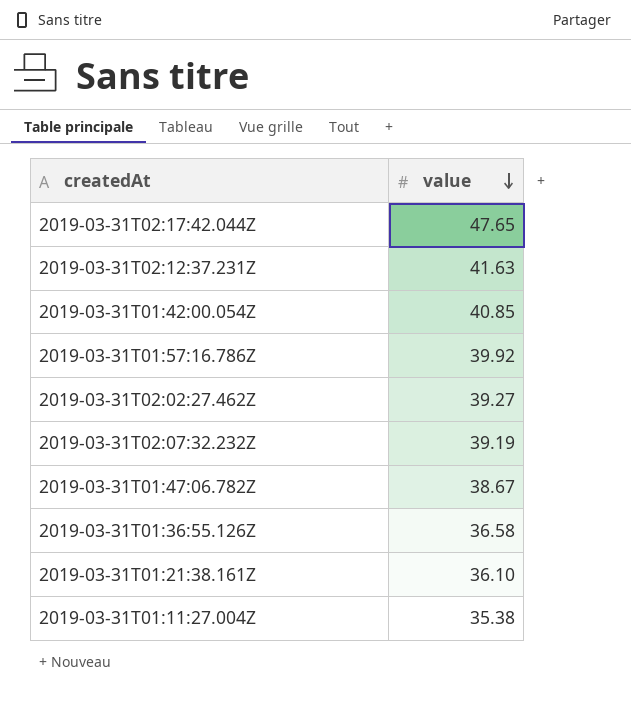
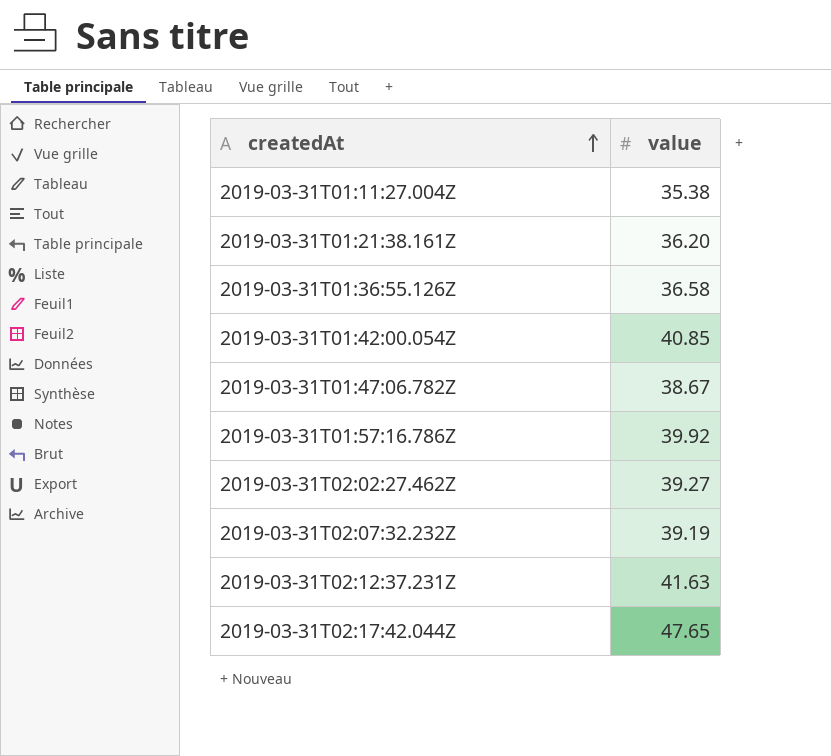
row order: value descending -> createdAt ascending
2019-03-31T01:21:38.161Z | value: 36.10 -> 36.20

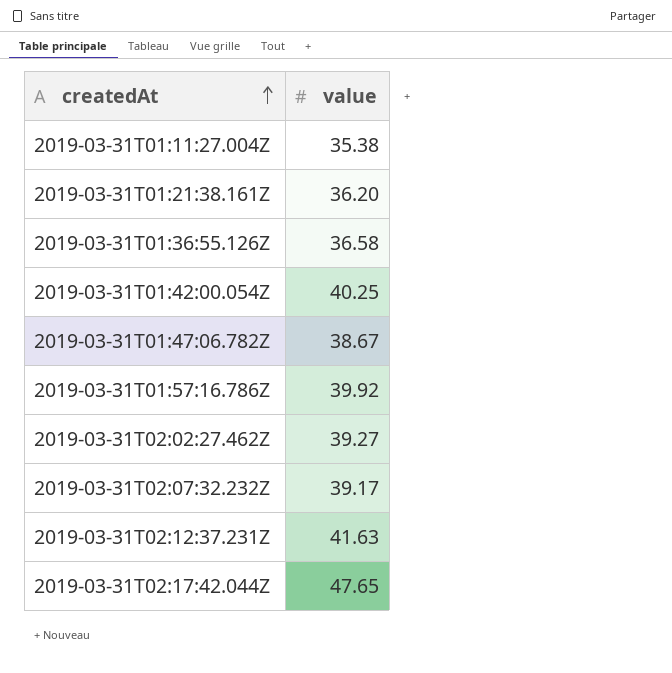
2019-03-31T01:42:00.054Z | value: 40.85 -> 40.25
2019-03-31T02:07:32.232Z | value: 39.19 -> 39.17

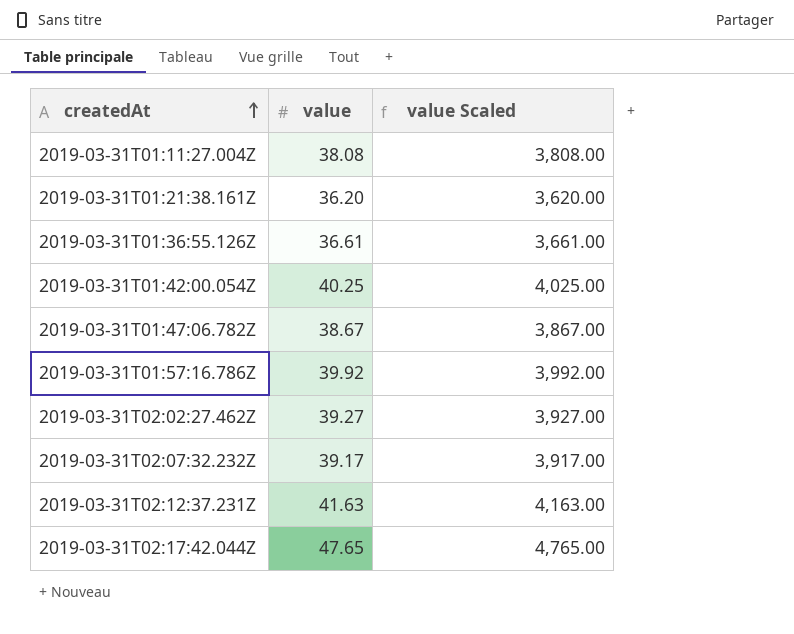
column value Scaled | formula: none -> [value] * 100
2019-03-31T01:11:27.004Z | value: 35.38 -> 38.08
2019-03-31T01:36:55.126Z | value: 36.58 -> 36.61

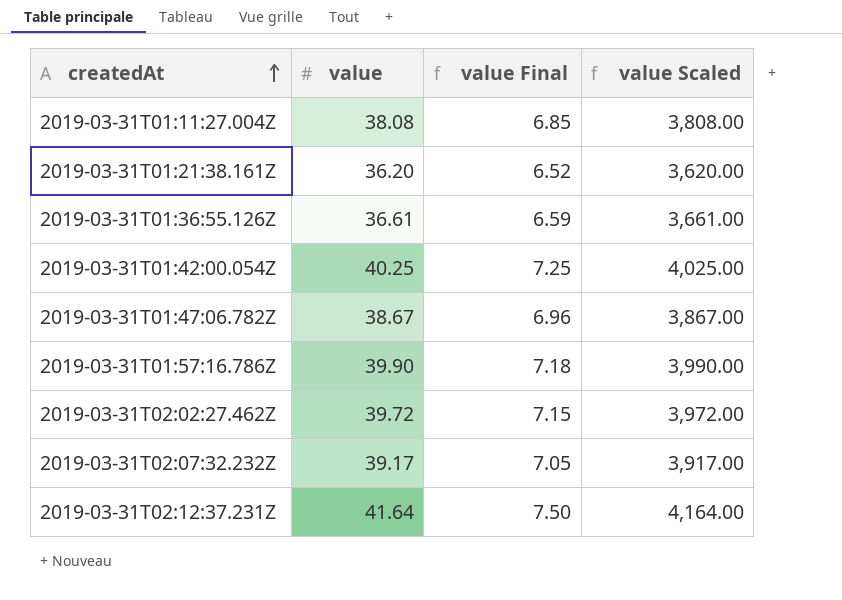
column value Final | formula: none -> [value] * 0.18
row 2019-03-31T02:17:42.044Z: 47.65 | 4,765.00 -> none
2019-03-31T01:57:16.786Z | value: 39.92 -> 39.90
2019-03-31T01:57:16.786Z | value Scaled: 3,992.00 -> 3,990.00
2019-03-31T02:02:27.462Z | value: 39.27 -> 39.72
2019-03-31T02:02:27.462Z | value Scaled: 3,927.00 -> 3,972.00
2019-03-31T02:12:37.231Z | value: 41.63 -> 41.64
2019-03-31T02:12:37.231Z | value Scaled: 4,163.00 -> 4,164.00

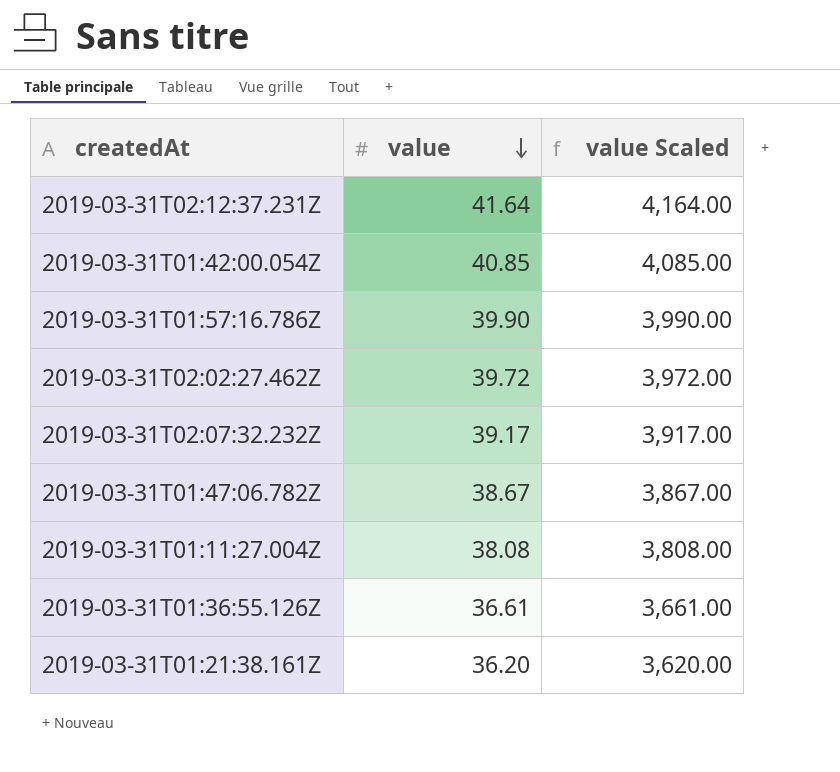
row order: createdAt ascending -> value descending
column value Final | formula: [value] * 0.18 -> none
2019-03-31T01:42:00.054Z | value: 40.25 -> 40.85
2019-03-31T01:42:00.054Z | value Scaled: 4,025.00 -> 4,085.00

